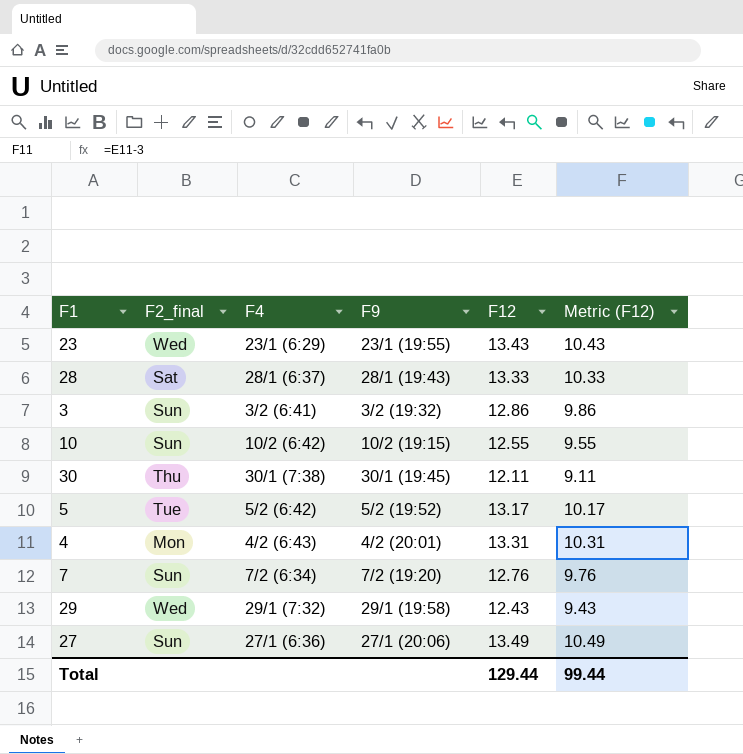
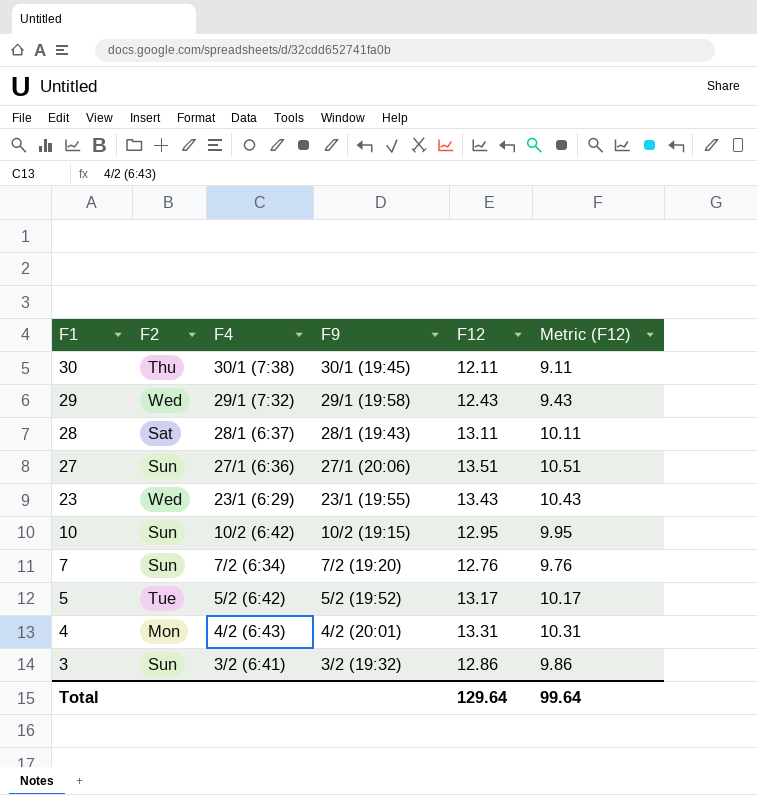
row order: none -> F1 descending
column name: F2_final -> F2
28 | F12: 13.33 -> 13.11
28 | Metric (F12): 10.33 -> 10.11
27 | F12: 13.49 -> 13.51
27 | Metric (F12): 10.49 -> 10.51
10 | F12: 12.55 -> 12.95
10 | Metric (F12): 9.55 -> 9.95
Total | F12: 129.44 -> 129.64
Total | Metric (F12): 99.44 -> 99.64

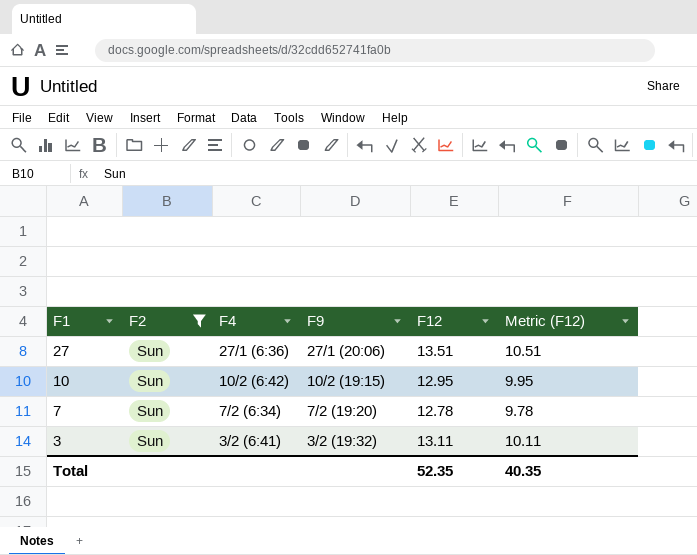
filter: none -> F2 = Sun
7 | F12: 12.76 -> 12.78
7 | Metric (F12): 9.76 -> 9.78
3 | F12: 12.86 -> 13.11
3 | Metric (F12): 9.86 -> 10.11
Total | F12: 129.64 -> 52.35
Total | Metric (F12): 99.64 -> 40.35

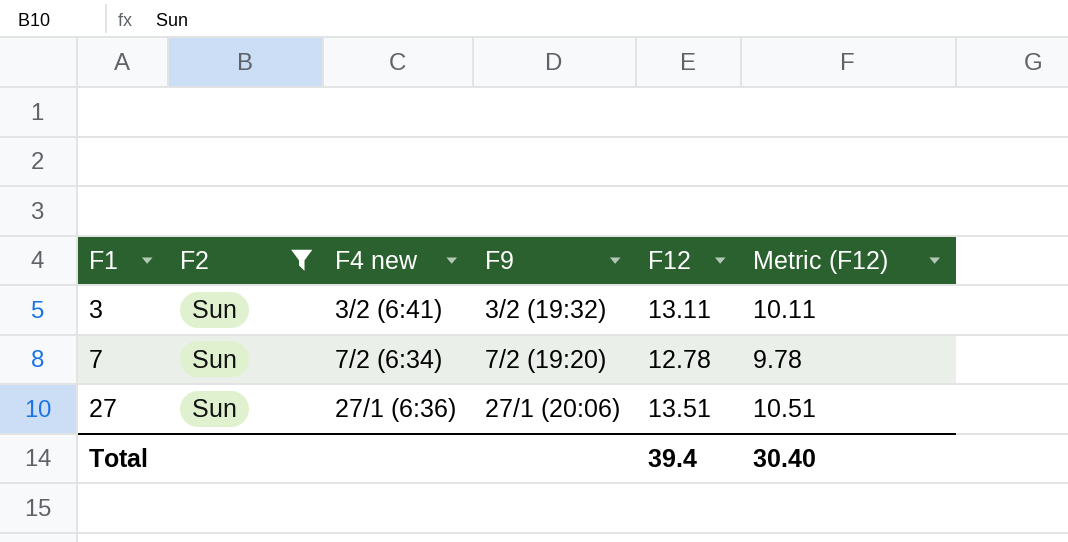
row order: F1 descending -> F1 ascending
column name: F4 -> F4 new
row 10: Sun | 10/2 (6:42) | 10/2 (19:15) | 12.95 | 9.95 -> none
Total | F12: 52.35 -> 39.4
Total | Metric (F12): 40.35 -> 30.40

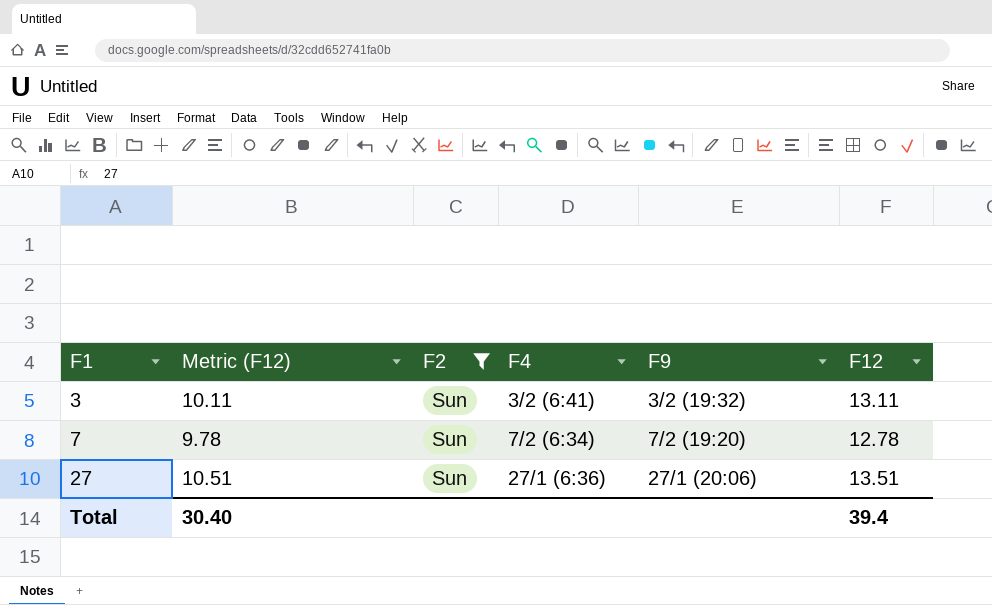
column Metric (F12) | position: 6 -> 2
column name: F4 new -> F4

